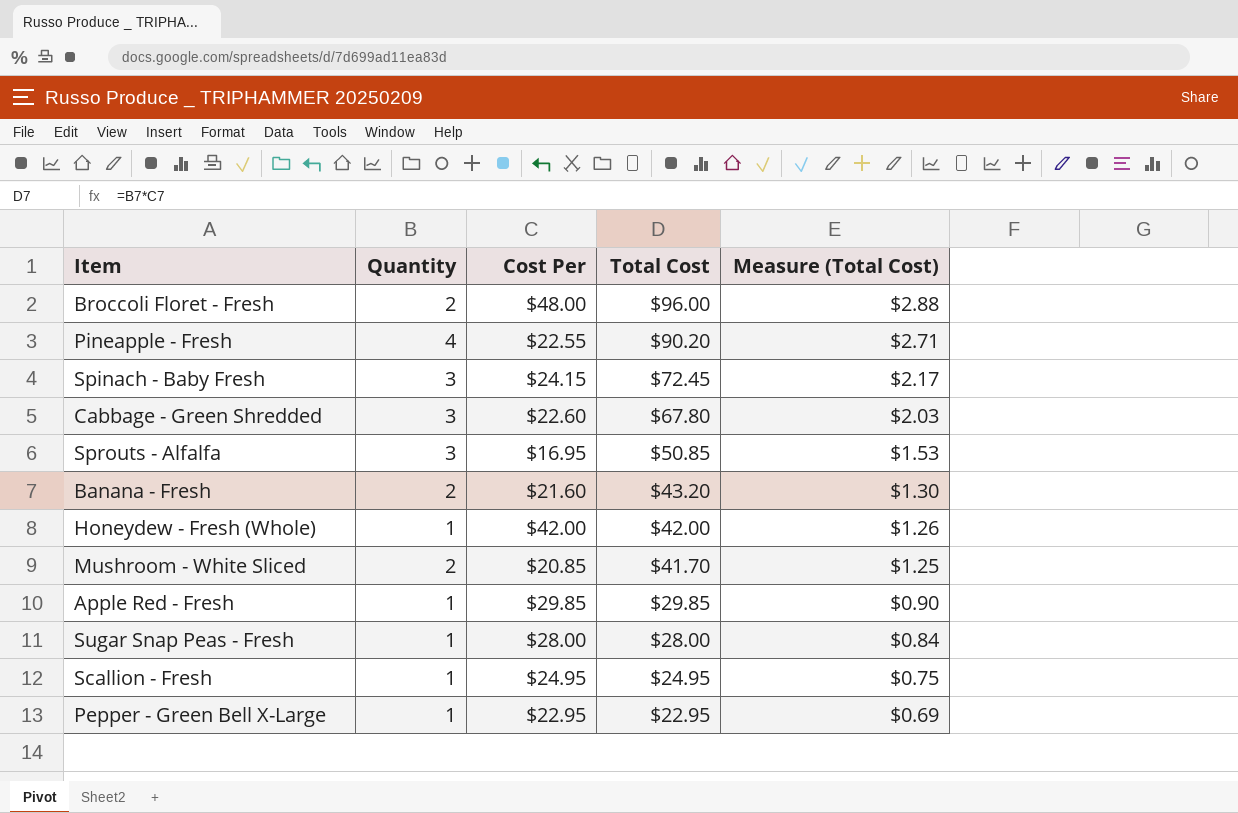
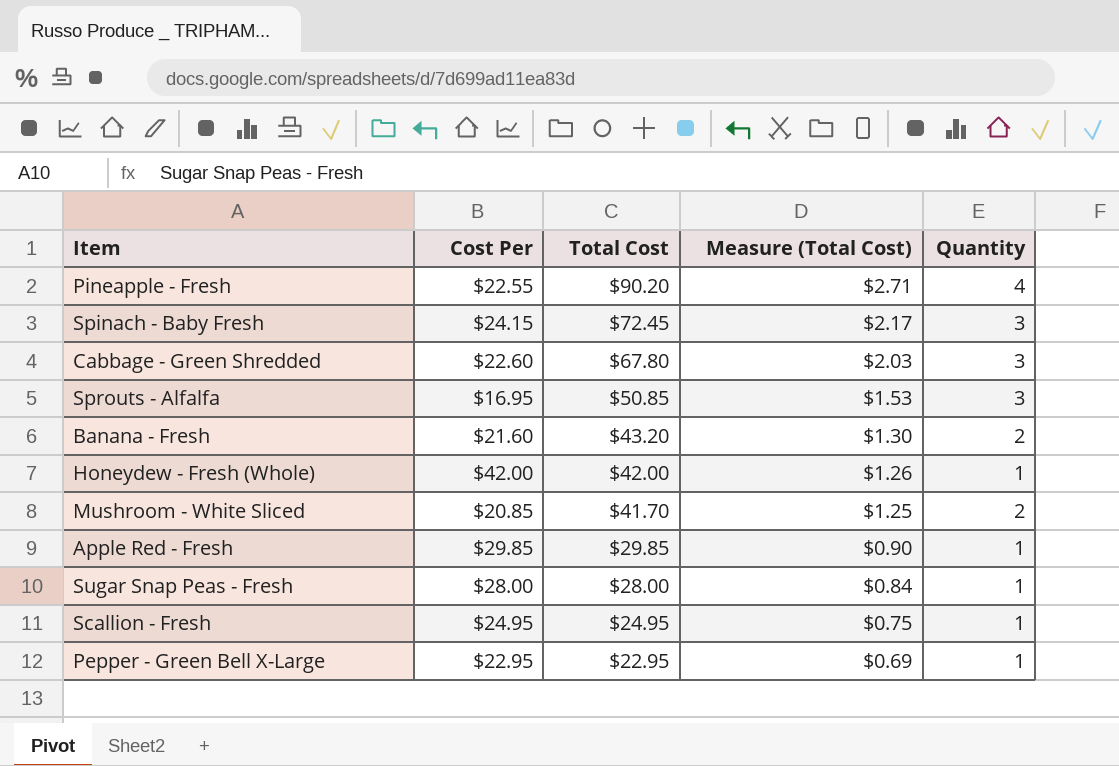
column Quantity | position: 2 -> 5
row Broccoli Floret - Fresh: 2 | $48.00 | $96.00 | $2.88 -> none

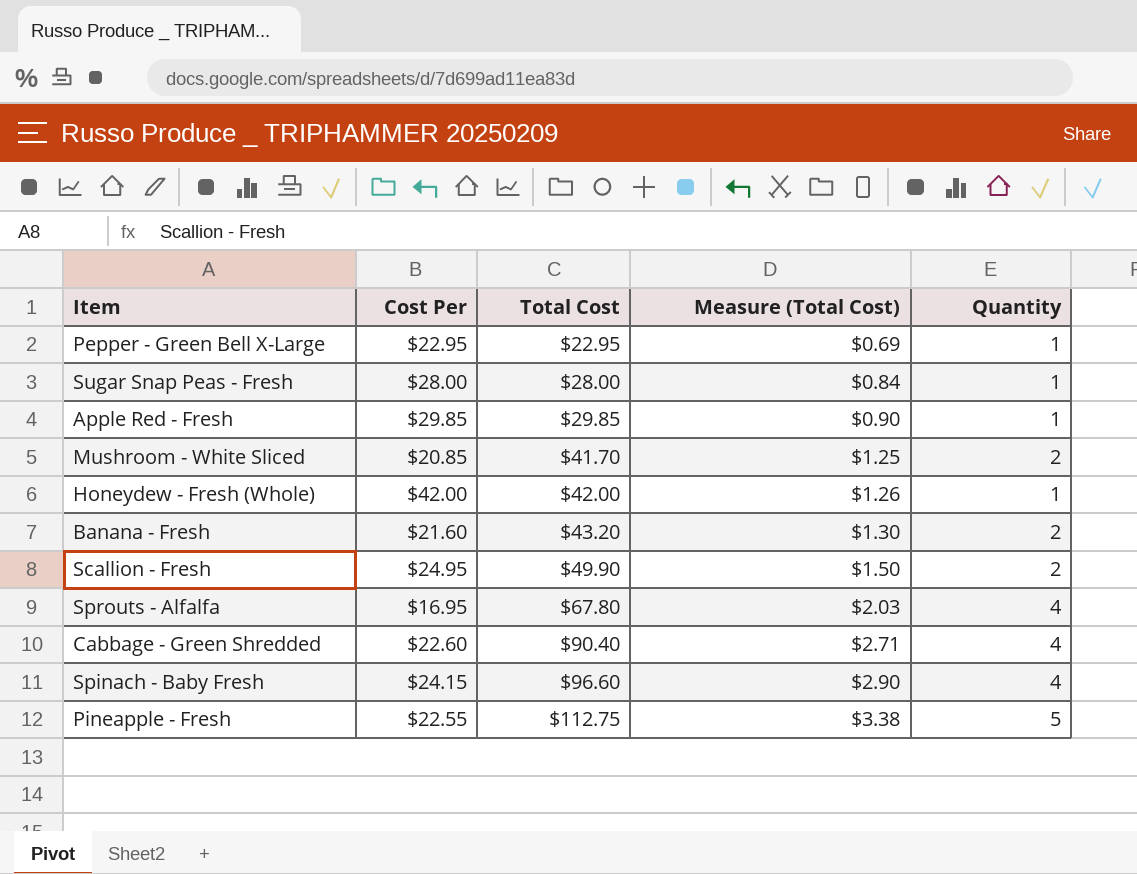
row order: Total Cost descending -> Total Cost ascending
Scallion - Fresh | Total Cost: $24.95 -> $49.90
Scallion - Fresh | Measure (Total Cost): $0.75 -> $1.50
Scallion - Fresh | Quantity: 1 -> 2
Sprouts - Alfalfa | Total Cost: $50.85 -> $67.80
Sprouts - Alfalfa | Measure (Total Cost): $1.53 -> $2.03
Sprouts - Alfalfa | Quantity: 3 -> 4
Cabbage - Green Shredded | Total Cost: $67.80 -> $90.40
Cabbage - Green Shredded | Measure (Total Cost): $2.03 -> $2.71
Cabbage - Green Shredded | Quantity: 3 -> 4
Spinach - Baby Fresh | Total Cost: $72.45 -> $96.60
Spinach - Baby Fresh | Measure (Total Cost): $2.17 -> $2.90
Spinach - Baby Fresh | Quantity: 3 -> 4
Pineapple - Fresh | Total Cost: $90.20 -> $112.75
Pineapple - Fresh | Measure (Total Cost): $2.71 -> $3.38
Pineapple - Fresh | Quantity: 4 -> 5

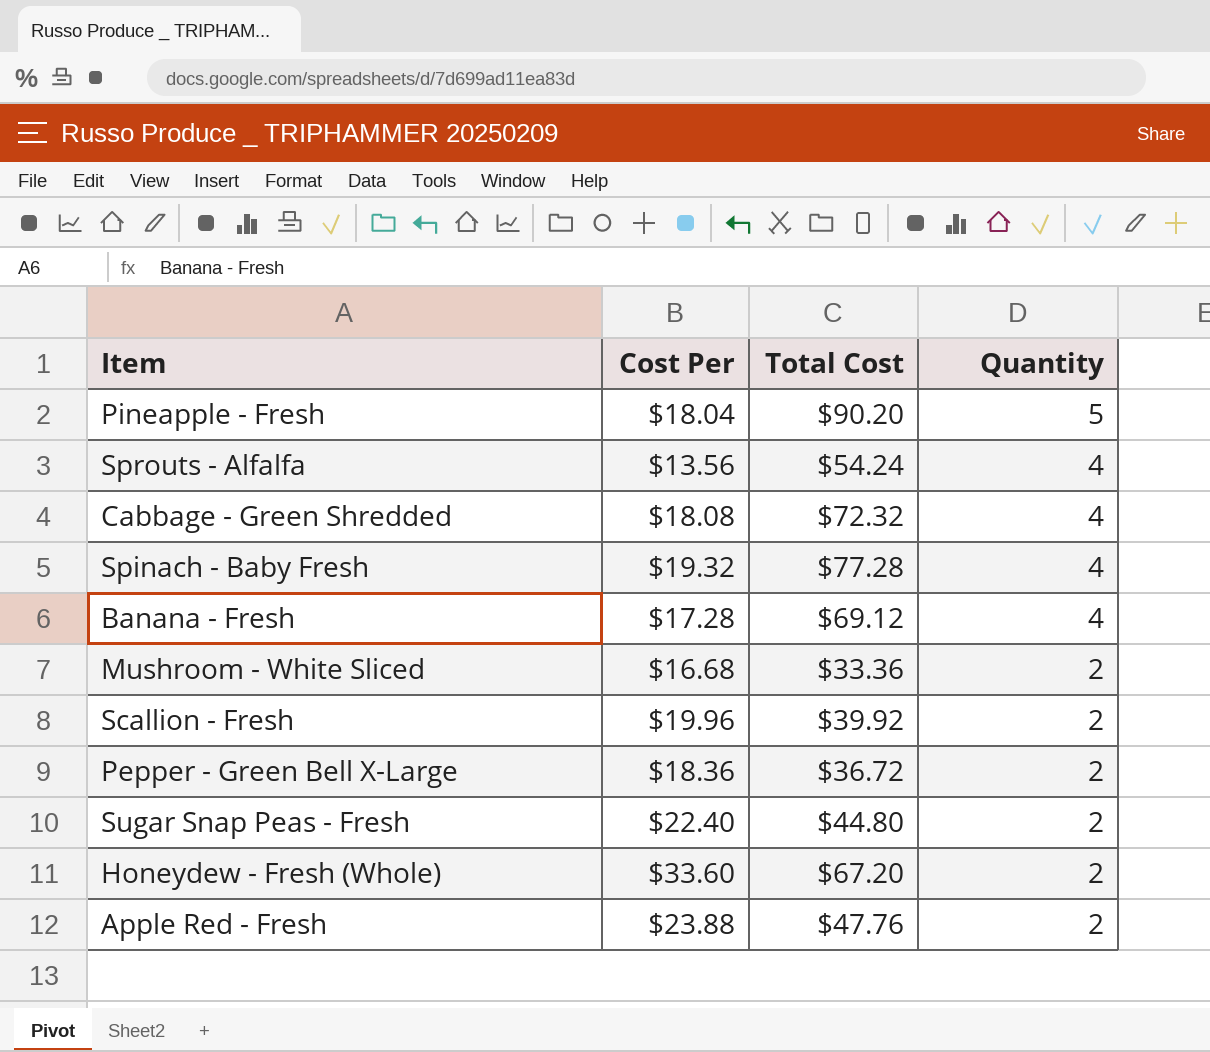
row order: Total Cost ascending -> Quantity descending
column Measure (Total Cost) | formula: [Total Cost] * 0.03 -> none
Pineapple - Fresh | Cost Per: $22.55 -> $18.04
Pineapple - Fresh | Total Cost: $112.75 -> $90.20
Sprouts - Alfalfa | Cost Per: $16.95 -> $13.56
Sprouts - Alfalfa | Total Cost: $67.80 -> $54.24
Cabbage - Green Shredded | Cost Per: $22.60 -> $18.08
Cabbage - Green Shredded | Total Cost: $90.40 -> $72.32
Spinach - Baby Fresh | Cost Per: $24.15 -> $19.32
Spinach - Baby Fresh | Total Cost: $96.60 -> $77.28
Banana - Fresh | Cost Per: $21.60 -> $17.28
Banana - Fresh | Total Cost: $43.20 -> $69.12
Banana - Fresh | Quantity: 2 -> 4
Mushroom - White Sliced | Cost Per: $20.85 -> $16.68
Mushroom - White Sliced | Total Cost: $41.70 -> $33.36
Scallion - Fresh | Cost Per: $24.95 -> $19.96
Scallion - Fresh | Total Cost: $49.90 -> $39.92
Pepper - Green Bell X-Large | Cost Per: $22.95 -> $18.36
Pepper - Green Bell X-Large | Total Cost: $22.95 -> $36.72
Pepper - Green Bell X-Large | Quantity: 1 -> 2
Sugar Snap Peas - Fresh | Cost Per: $28.00 -> $22.40
Sugar Snap Peas - Fresh | Total Cost: $28.00 -> $44.80
Sugar Snap Peas - Fresh | Quantity: 1 -> 2
Honeydew - Fresh (Whole) | Cost Per: $42.00 -> $33.60
Honeydew - Fresh (Whole) | Total Cost: $42.00 -> $67.20
Honeydew - Fresh (Whole) | Quantity: 1 -> 2
Apple Red - Fresh | Cost Per: $29.85 -> $23.88
Apple Red - Fresh | Total Cost: $29.85 -> $47.76
Apple Red - Fresh | Quantity: 1 -> 2

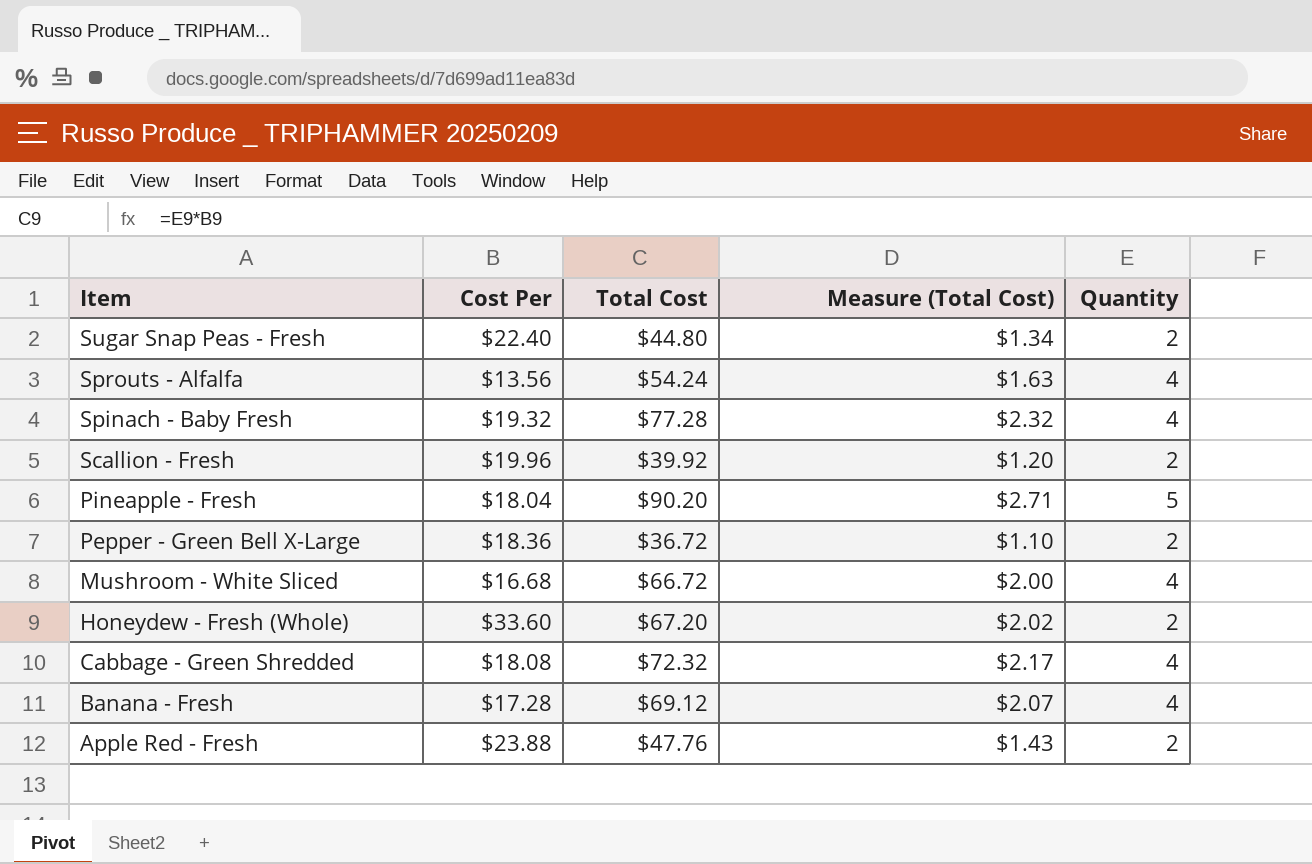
row order: Quantity descending -> Item descending
column Measure (Total Cost) | formula: none -> [Total Cost] * 0.03
Mushroom - White Sliced | Total Cost: $33.36 -> $66.72
Mushroom - White Sliced | Quantity: 2 -> 4

